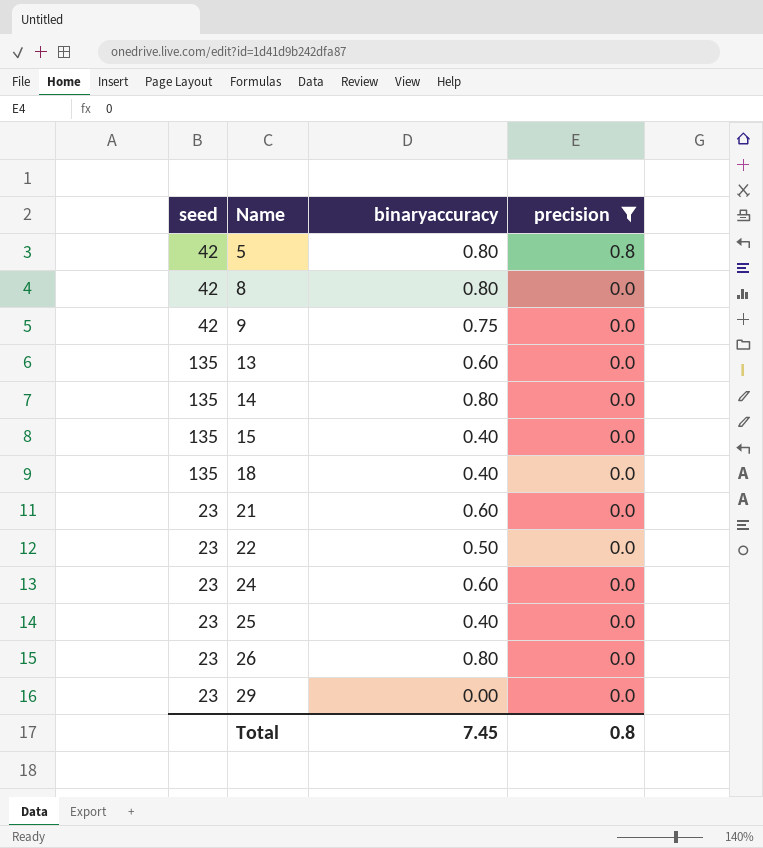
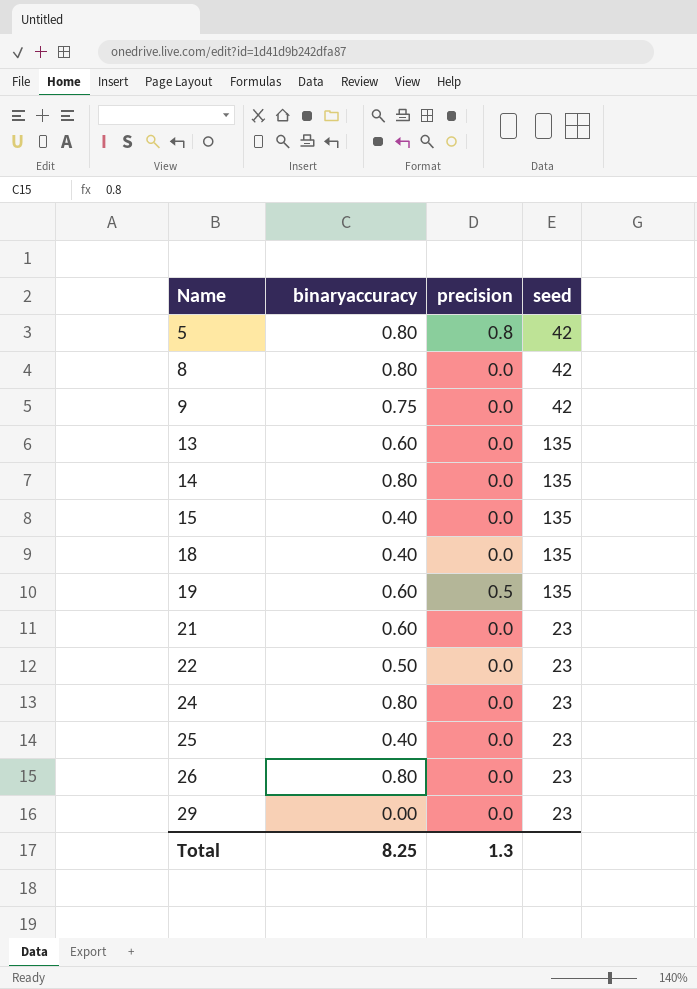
filter: precision != 0.5 -> none
column seed | position: 1 -> 4
24 | binaryaccuracy: 0.60 -> 0.80
Total | binaryaccuracy: 7.45 -> 8.25
Total | precision: 0.8 -> 1.3

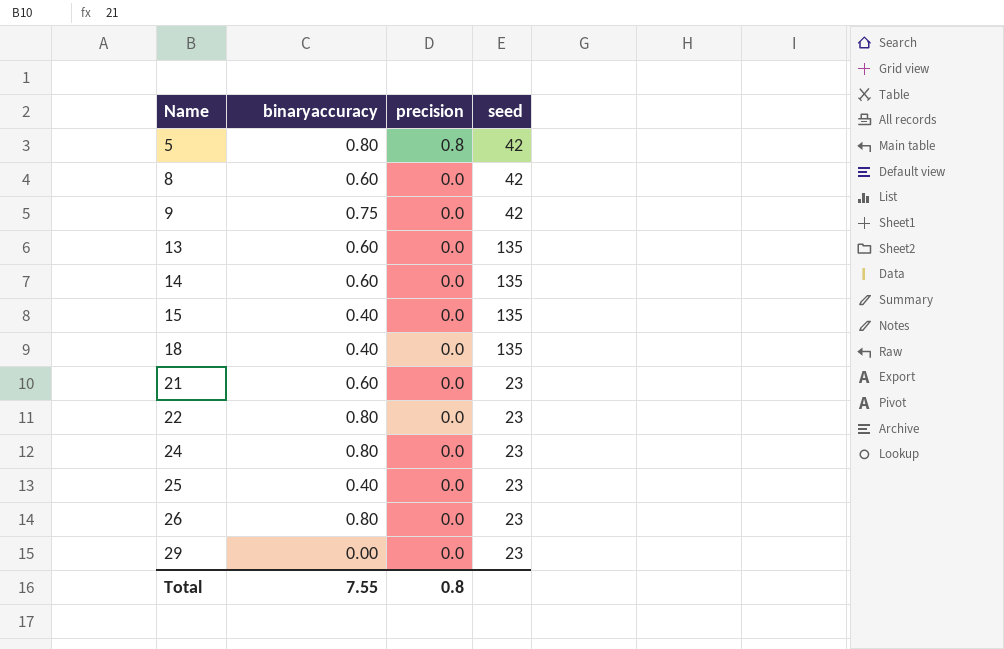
row 19: 0.60 | 0.5 | 135 -> none
8 | binaryaccuracy: 0.80 -> 0.60
14 | binaryaccuracy: 0.80 -> 0.60
22 | binaryaccuracy: 0.50 -> 0.80
Total | binaryaccuracy: 8.25 -> 7.55
Total | precision: 1.3 -> 0.8

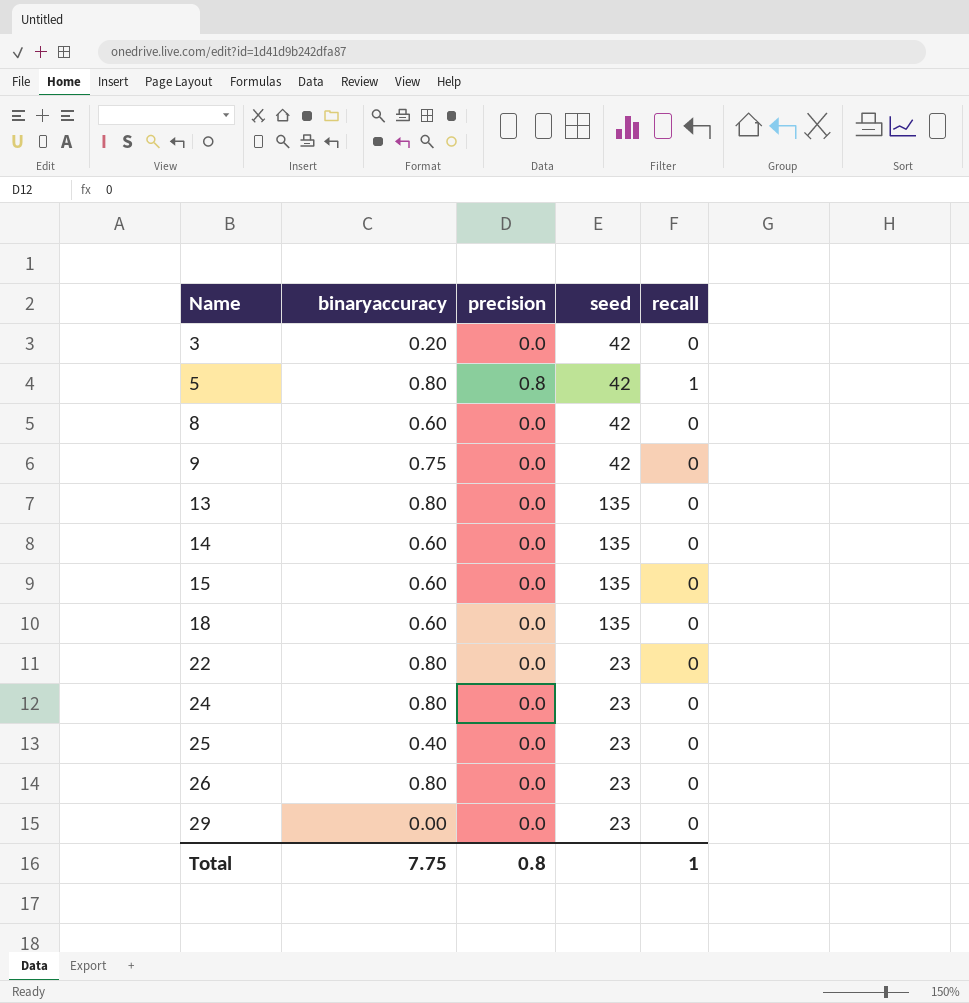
column recall | position: none -> 5
row 21: 0.60 | 0.0 | 23 -> none
row 3: none -> 0.20 | 0.0 | 42 | 0
13 | binaryaccuracy: 0.60 -> 0.80
15 | binaryaccuracy: 0.40 -> 0.60
18 | binaryaccuracy: 0.40 -> 0.60
Total | binaryaccuracy: 7.55 -> 7.75

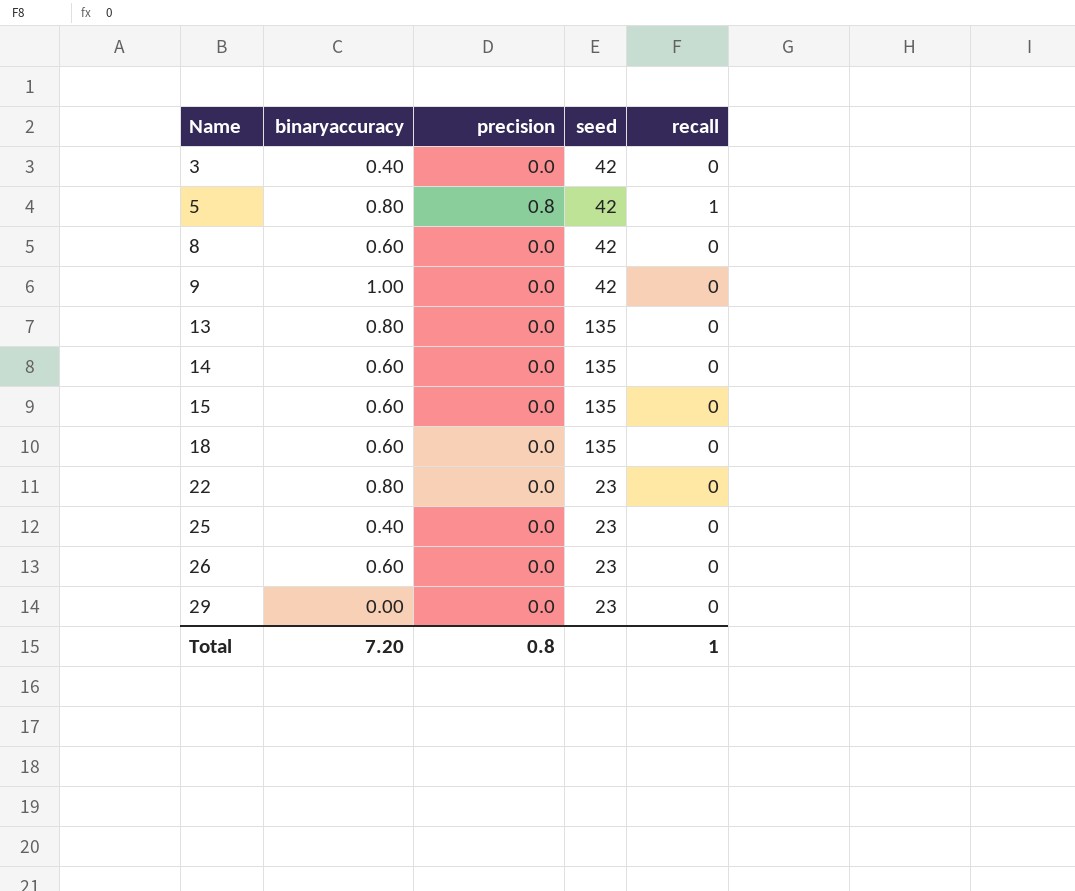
row 24: 0.80 | 0.0 | 23 | 0 -> none
3 | binaryaccuracy: 0.20 -> 0.40
9 | binaryaccuracy: 0.75 -> 1.00
26 | binaryaccuracy: 0.80 -> 0.60
Total | binaryaccuracy: 7.75 -> 7.20

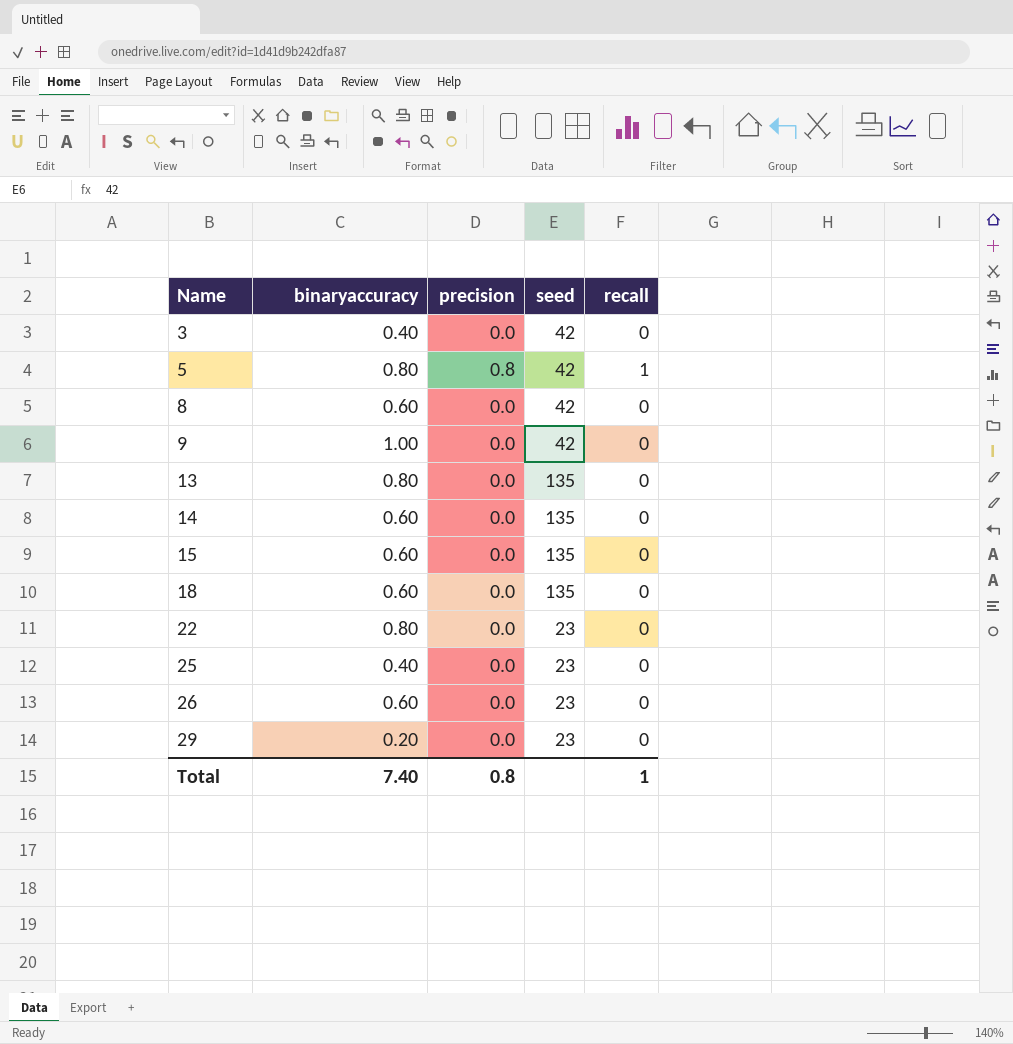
29 | binaryaccuracy: 0.00 -> 0.20
Total | binaryaccuracy: 7.20 -> 7.40

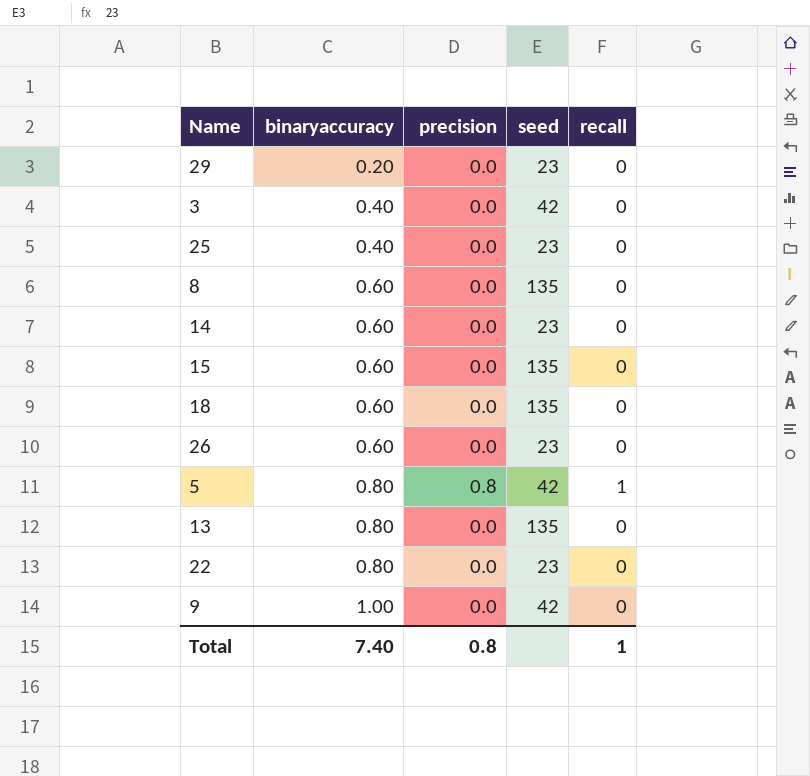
row order: Name ascending -> binaryaccuracy ascending
8 | seed: 42 -> 135
14 | seed: 135 -> 23

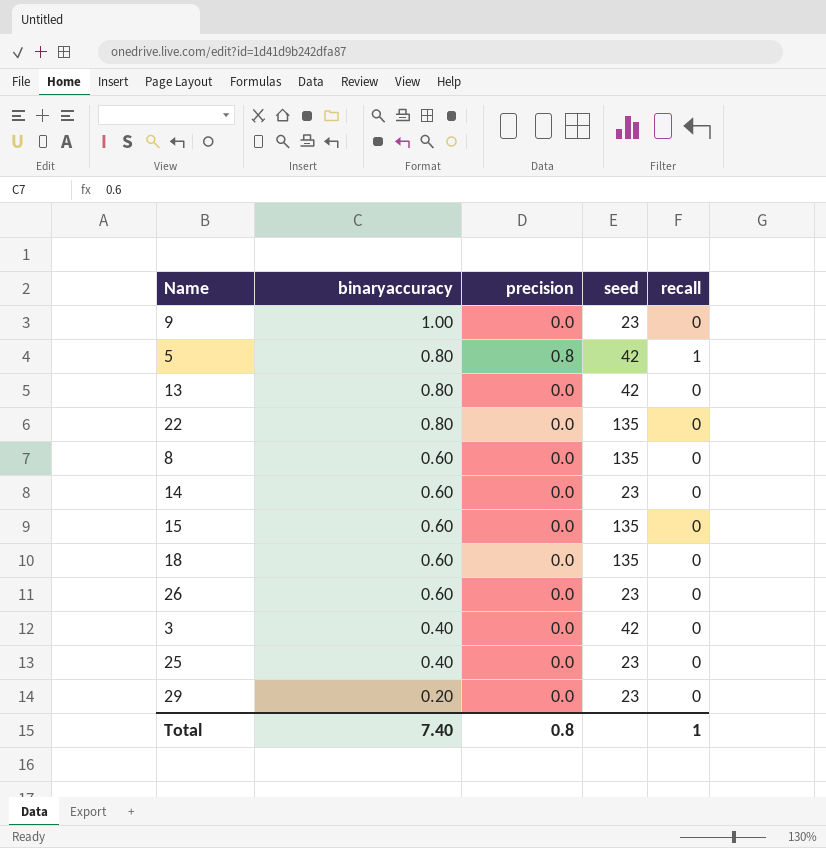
row order: binaryaccuracy ascending -> binaryaccuracy descending
9 | seed: 42 -> 23
13 | seed: 135 -> 42
22 | seed: 23 -> 135

